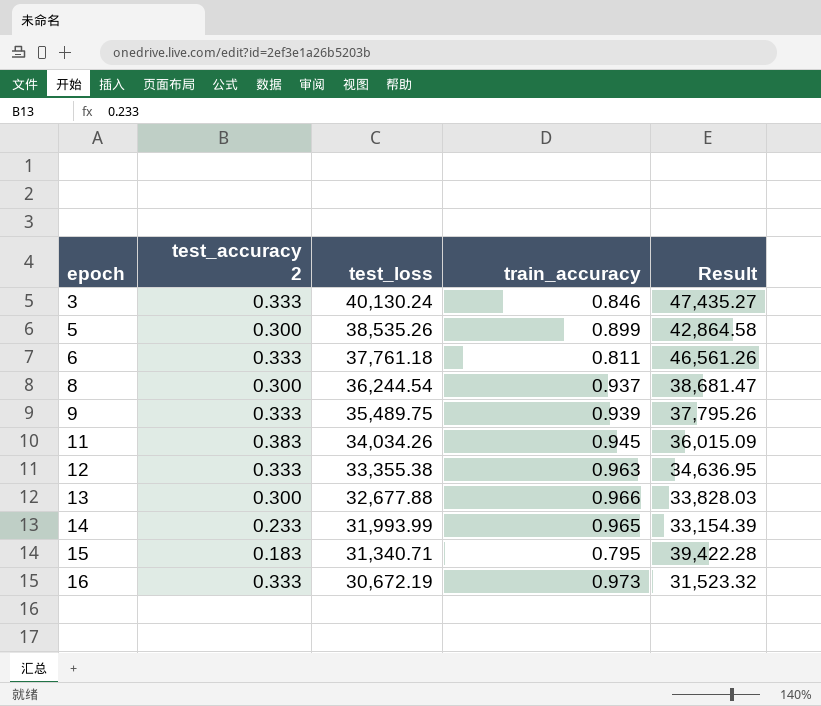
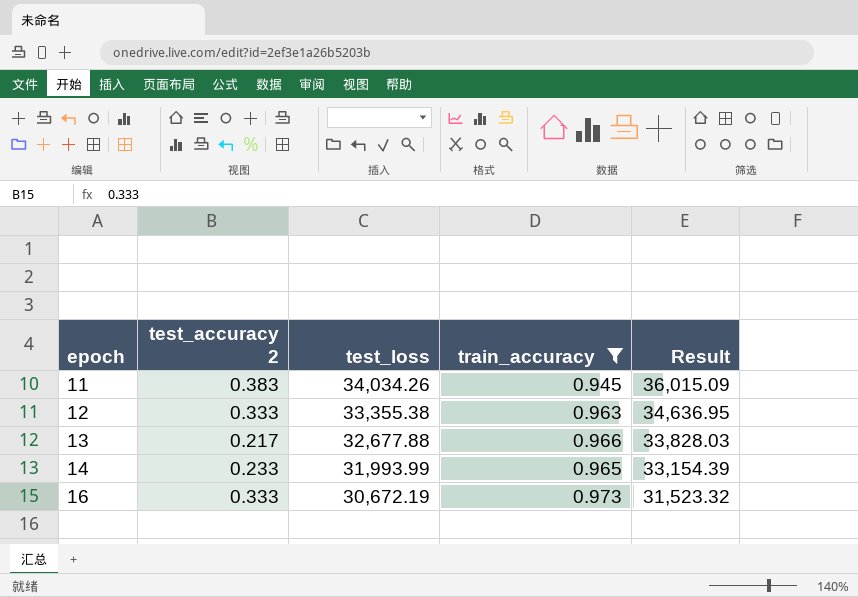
filter: none -> train_accuracy >= 0.945
13 | test_accuracy 2: 0.300 -> 0.217

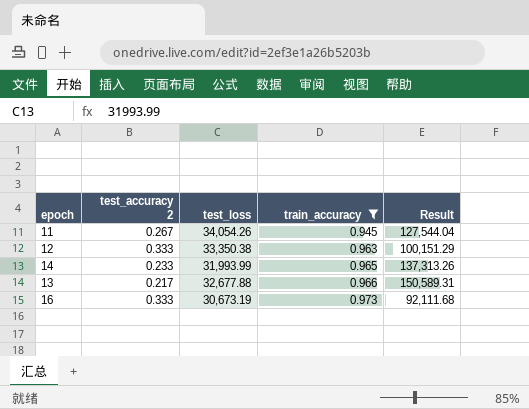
row order: epoch ascending -> train_accuracy ascending
column Result | formula: [test_loss] / [train_accuracy] -> [test_loss] / [test_accuracy 2]
11 | test_accuracy 2: 0.383 -> 0.267
11 | test_loss: 34,034.26 -> 34,054.26
12 | test_loss: 33,355.38 -> 33,350.38
16 | test_loss: 30,672.19 -> 30,673.19

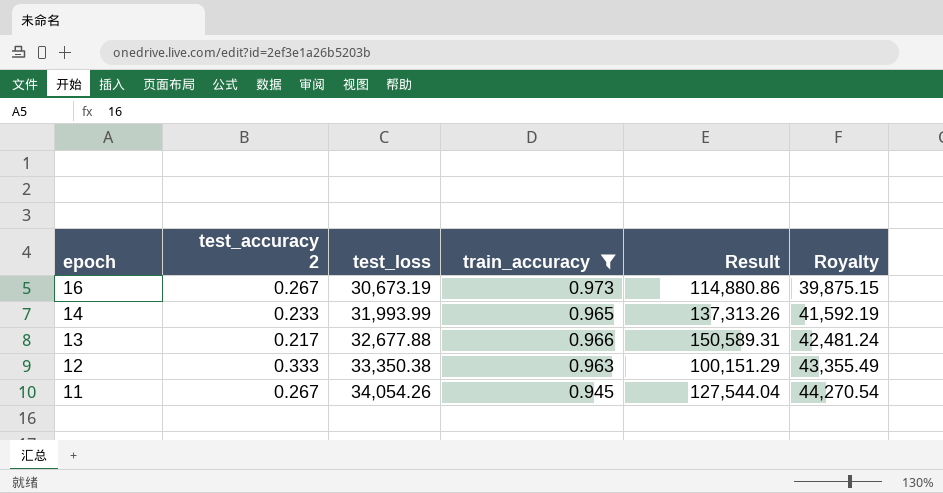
row order: train_accuracy ascending -> epoch descending
column Royalty | formula: none -> [test_loss] * 1.3
16 | test_accuracy 2: 0.333 -> 0.267
16 | Result: 92,111.68 -> 114,880.86

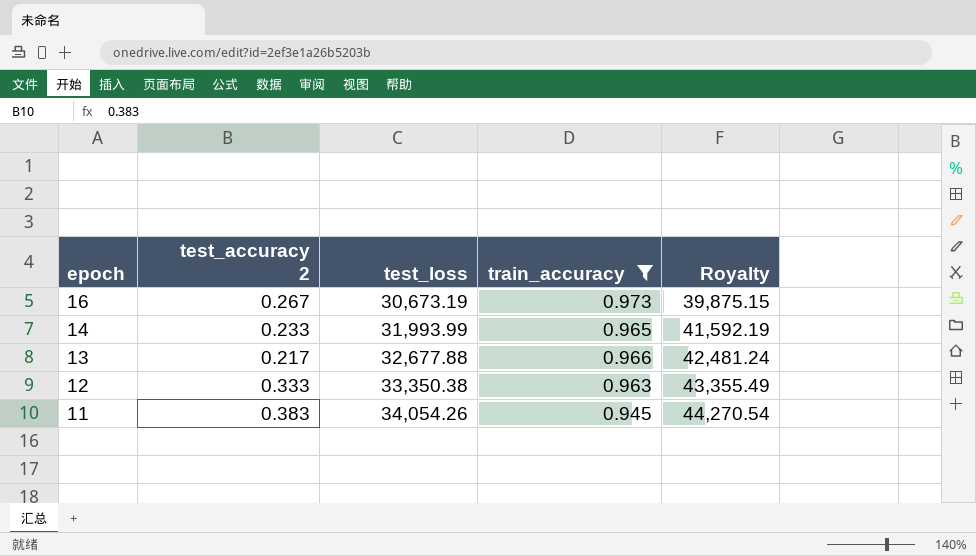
column Result | formula: [test_loss] / [test_accuracy 2] -> none
11 | test_accuracy 2: 0.267 -> 0.383

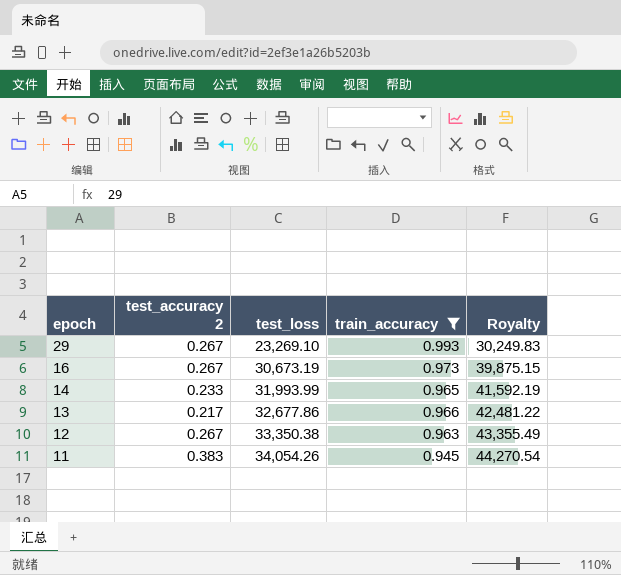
row 29: none -> 0.267 | 23,269.10 | 0.993 | 30,249.83
13 | test_loss: 32,677.88 -> 32,677.86
13 | Royalty: 42,481.24 -> 42,481.22
12 | test_accuracy 2: 0.333 -> 0.267

